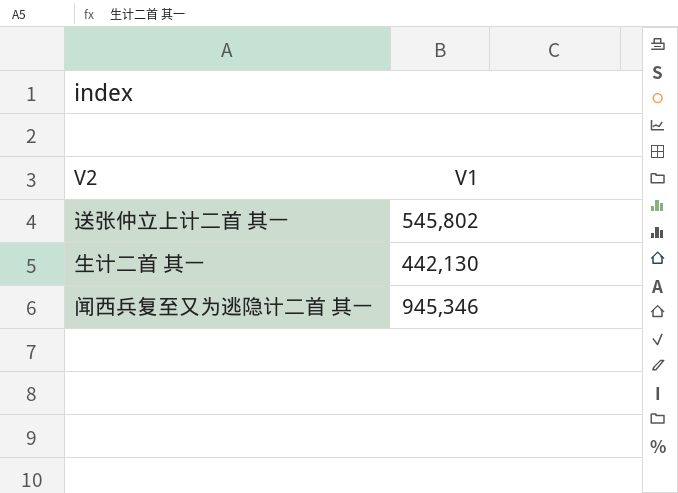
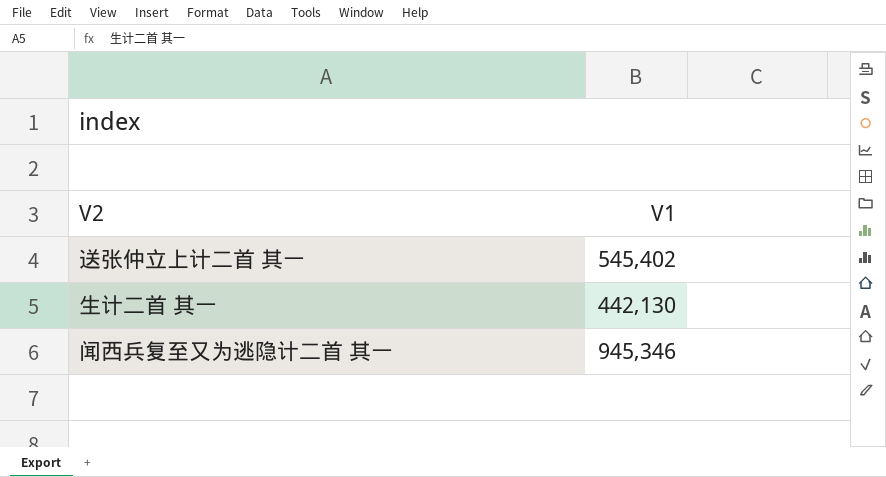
送张仲立上计二首 其一 | V1: 545,802 -> 545,402

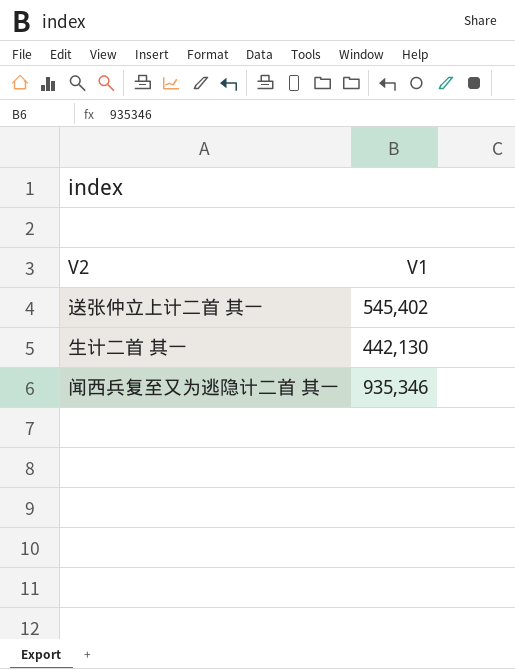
闻西兵复至又为逃隐计二首 其一 | V1: 945,346 -> 935,346

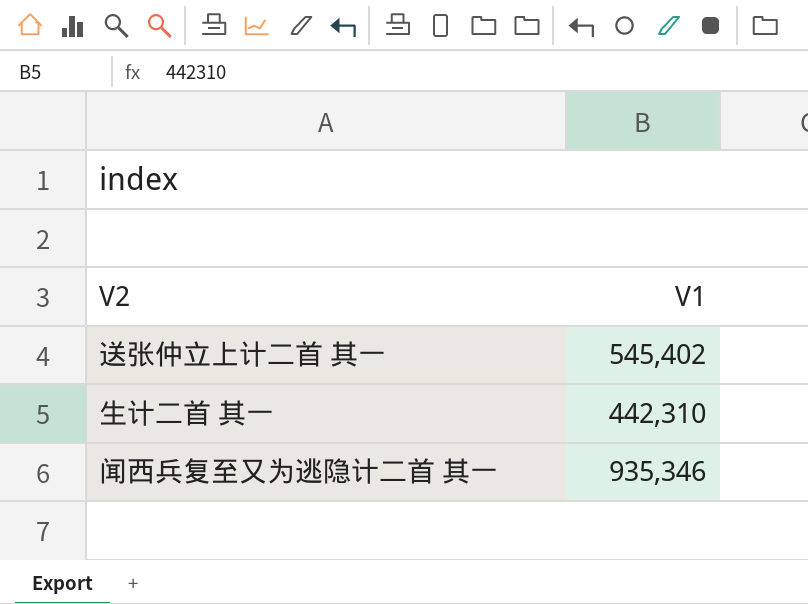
生计二首 其一 | V1: 442,130 -> 442,310

